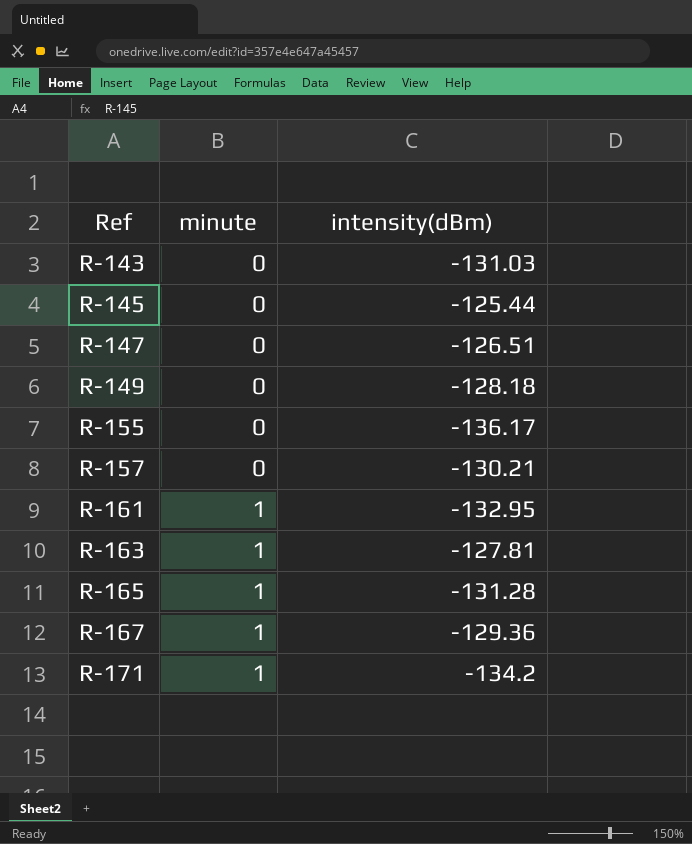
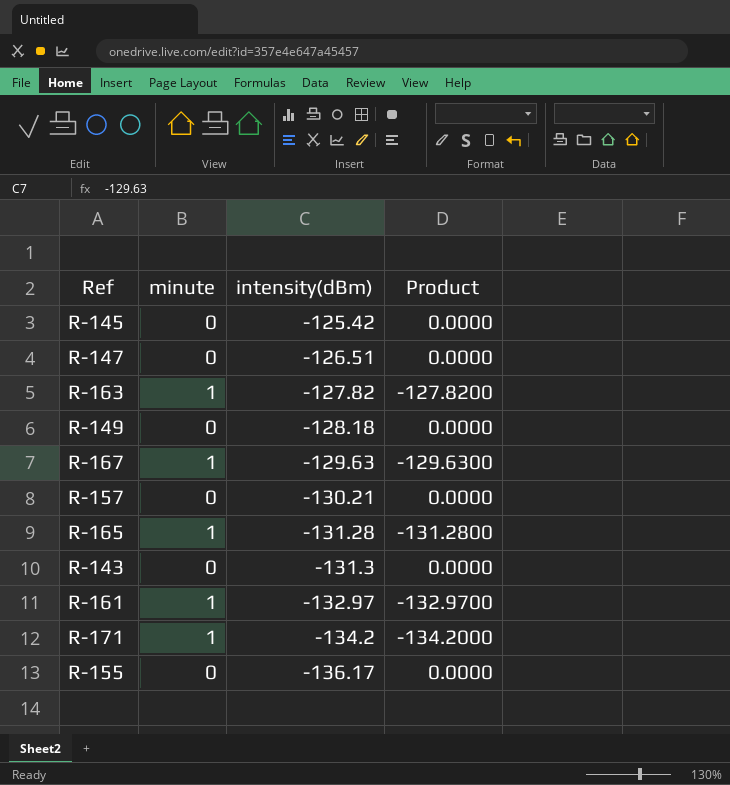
row order: Ref ascending -> intensity(dBm) descending
column Product | formula: none -> [minute] * [intensity(dBm)]
R-145 | intensity(dBm): -125.44 -> -125.42
R-163 | intensity(dBm): -127.81 -> -127.82
R-167 | intensity(dBm): -129.36 -> -129.63
R-143 | intensity(dBm): -131.03 -> -131.3
R-161 | intensity(dBm): -132.95 -> -132.97

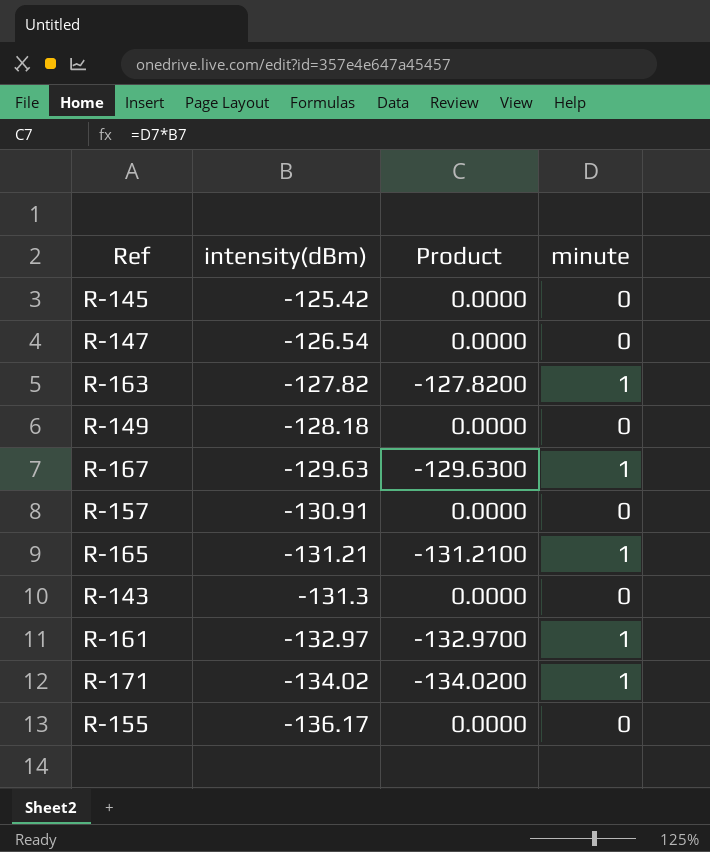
column minute | position: 2 -> 4
R-147 | intensity(dBm): -126.51 -> -126.54
R-157 | intensity(dBm): -130.21 -> -130.91
R-165 | intensity(dBm): -131.28 -> -131.21
R-165 | Product: -131.2800 -> -131.2100
R-171 | intensity(dBm): -134.2 -> -134.02
R-171 | Product: -134.2000 -> -134.0200

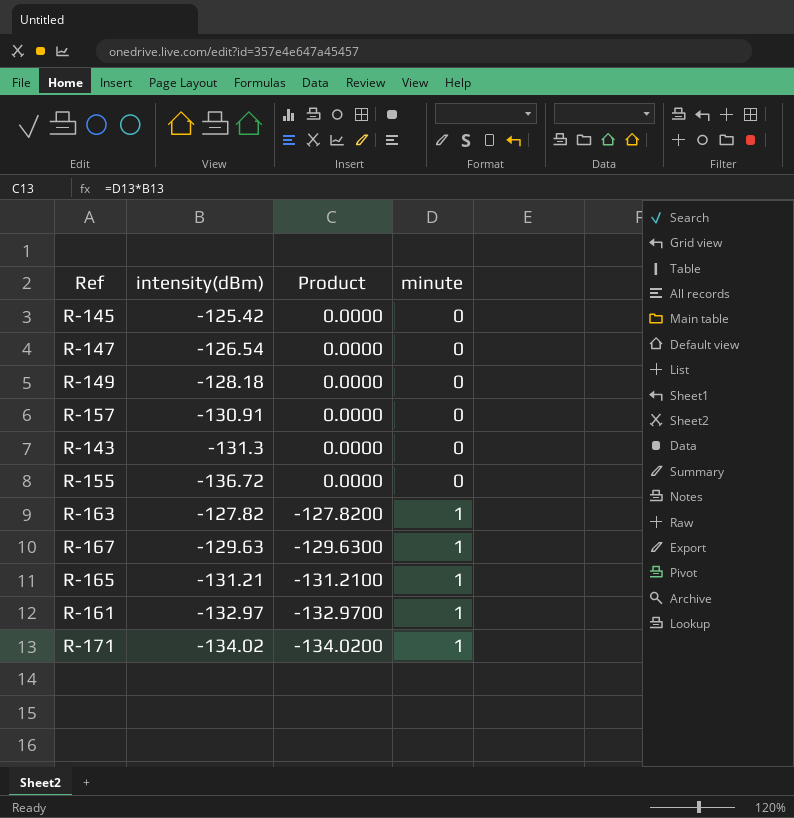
row order: intensity(dBm) descending -> Product descending
R-155 | intensity(dBm): -136.17 -> -136.72

